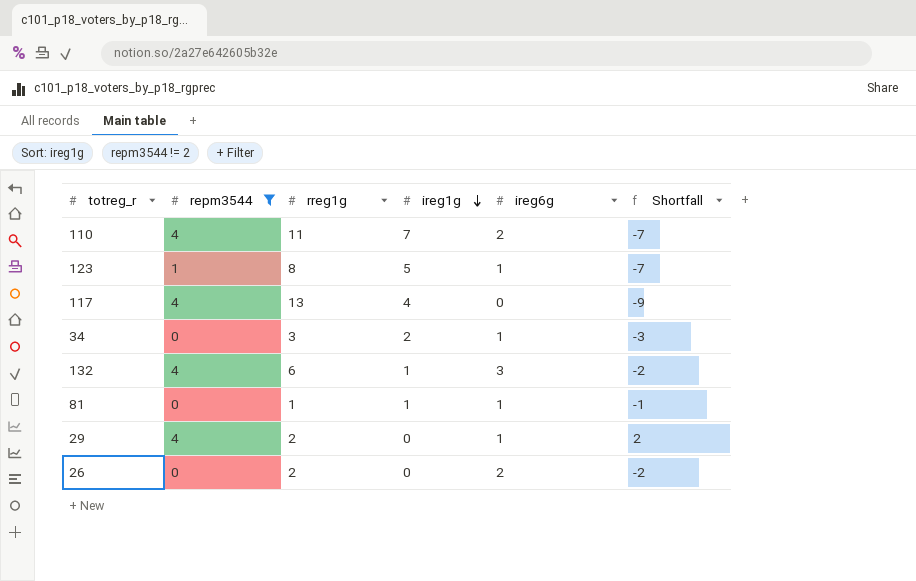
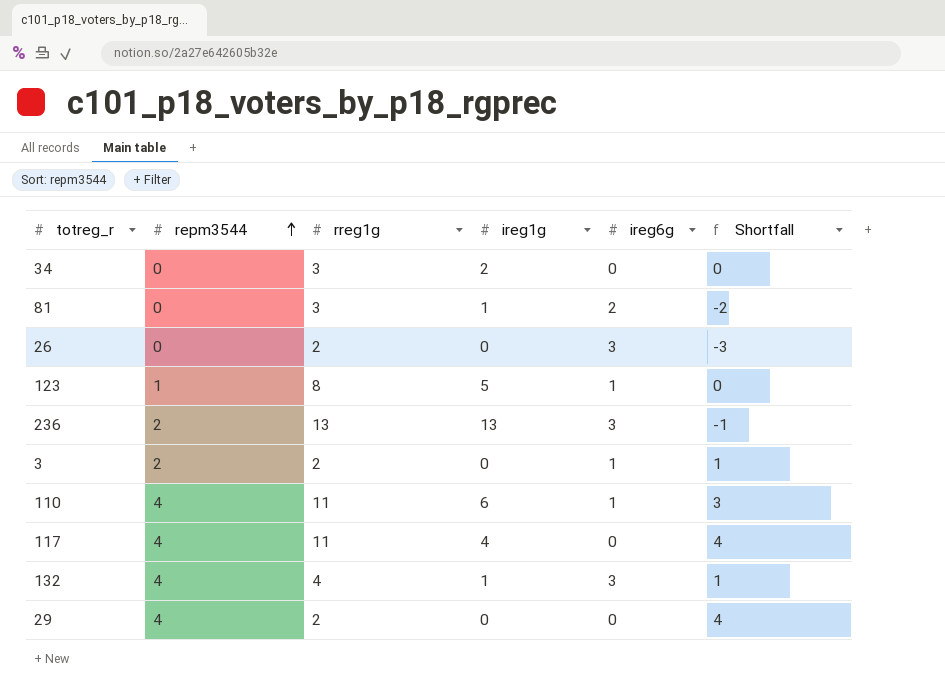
filter: repm3544 != 2 -> none
row order: ireg1g descending -> repm3544 ascending
column Shortfall | formula: [repm3544] - [rreg1g] -> [repm3544] - [ireg6g]
34 | ireg6g: 1 -> 0
81 | rreg1g: 1 -> 3
81 | ireg6g: 1 -> 2
26 | ireg6g: 2 -> 3
110 | ireg1g: 7 -> 6
110 | ireg6g: 2 -> 1
117 | rreg1g: 13 -> 11
132 | rreg1g: 6 -> 4
29 | ireg6g: 1 -> 0

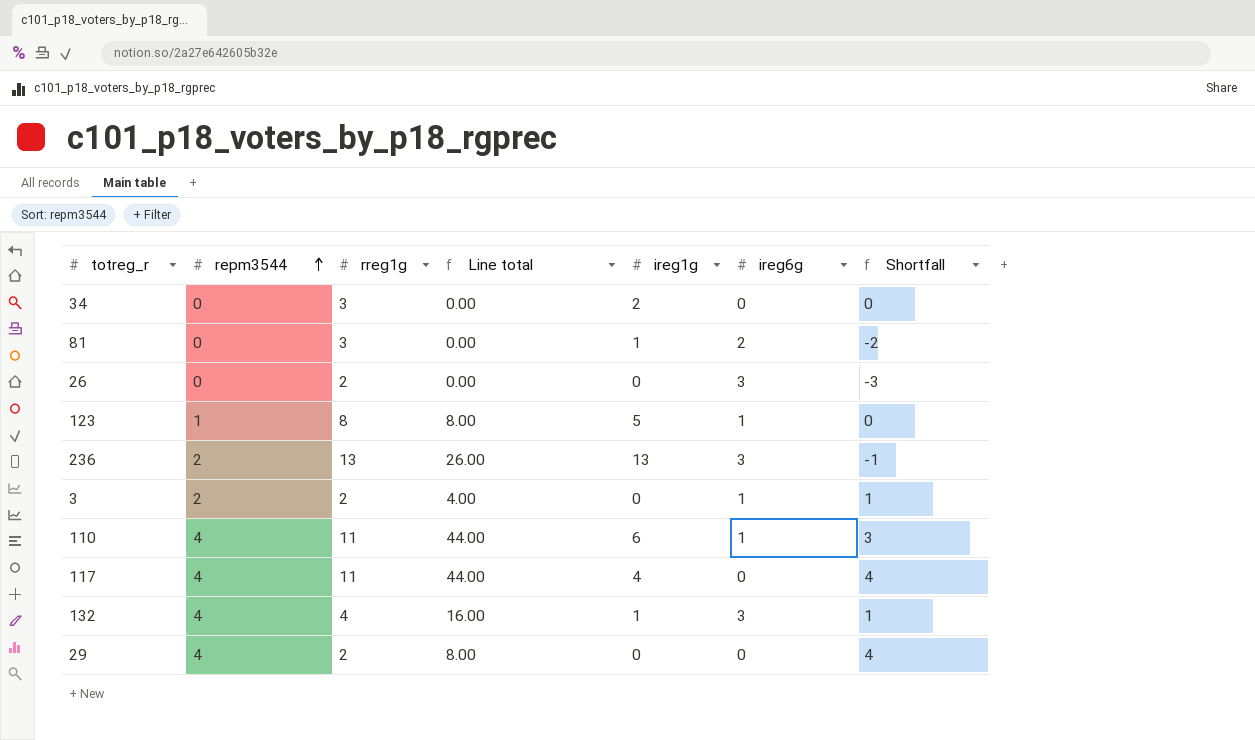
column Line total | formula: none -> [repm3544] * [rreg1g]

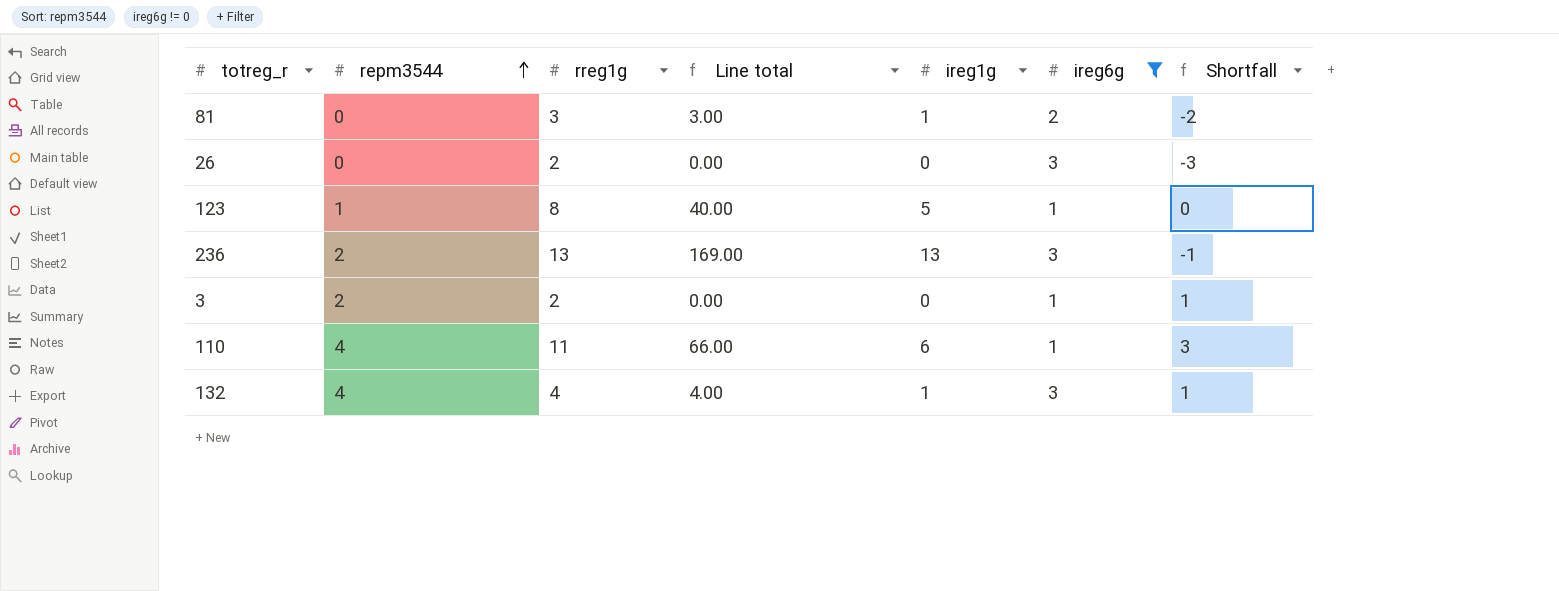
filter: none -> ireg6g != 0
column Line total | formula: [repm3544] * [rreg1g] -> [rreg1g] * [ireg1g]

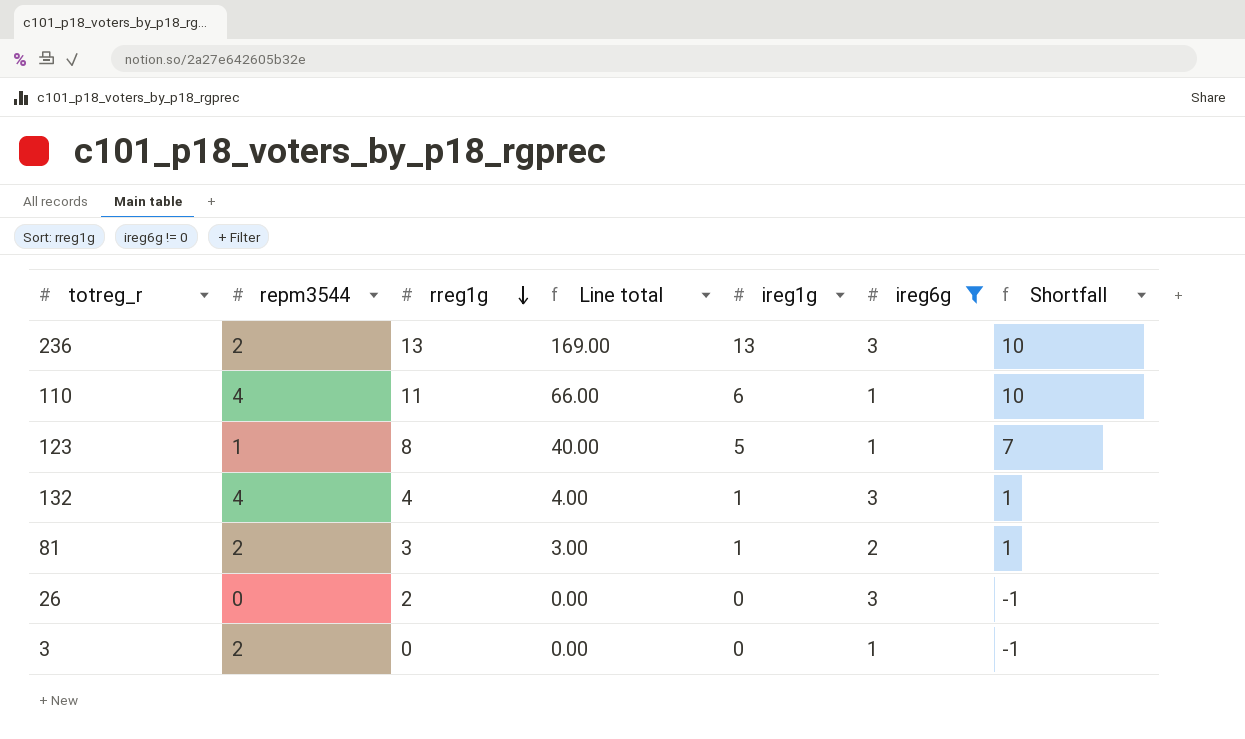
row order: repm3544 ascending -> rreg1g descending
column Shortfall | formula: [repm3544] - [ireg6g] -> [rreg1g] - [ireg6g]
81 | repm3544: 0 -> 2
3 | rreg1g: 2 -> 0

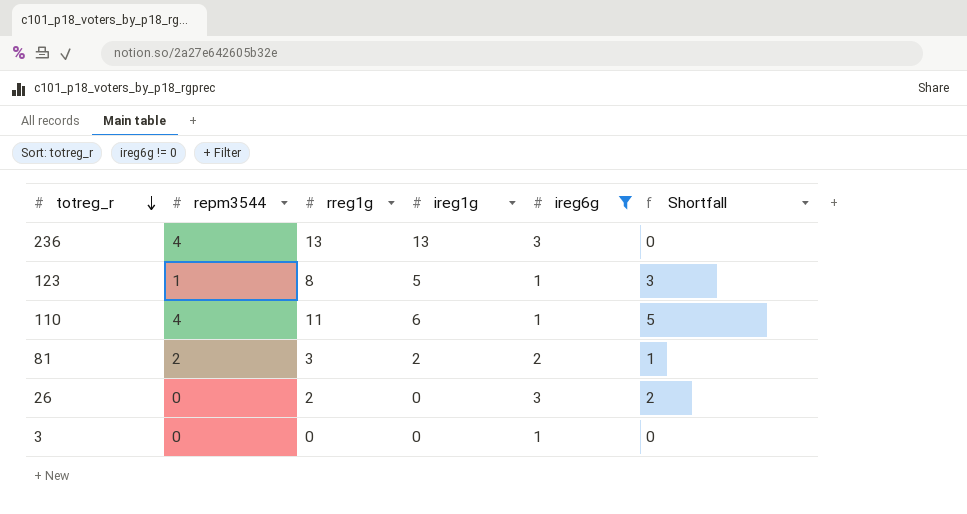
row order: rreg1g descending -> totreg_r descending
column Line total | formula: [rreg1g] * [ireg1g] -> none
column Shortfall | formula: [rreg1g] - [ireg6g] -> [rreg1g] - [ireg1g]
row 132: 4 | 4 | 4.00 | 1 | 3 | 1 -> none
236 | repm3544: 2 -> 4
81 | ireg1g: 1 -> 2
3 | repm3544: 2 -> 0

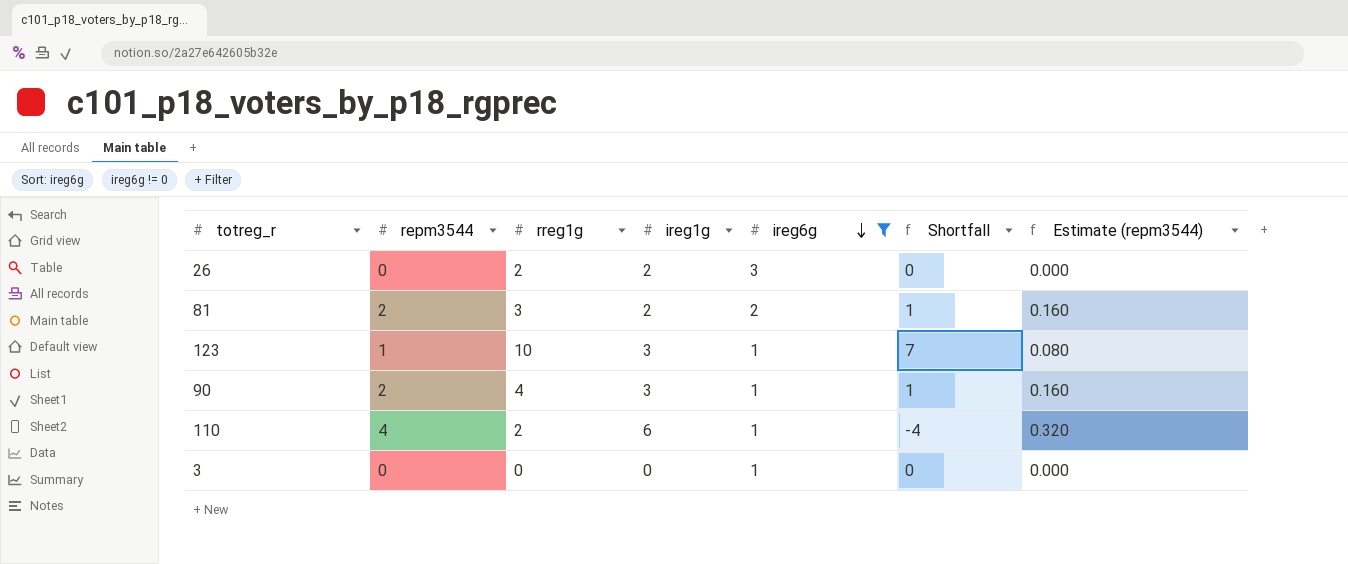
row order: totreg_r descending -> ireg6g descending
column Estimate (repm3544) | formula: none -> [repm3544] * 0.08
row 236: 4 | 13 | 13 | 3 | 0 -> none
26 | ireg1g: 0 -> 2
26 | Shortfall: 2 -> 0
123 | rreg1g: 8 -> 10
123 | ireg1g: 5 -> 3
123 | Shortfall: 3 -> 7
row 90: none -> 2 | 4 | 3 | 1 | 1 | 0.160
110 | rreg1g: 11 -> 2
110 | Shortfall: 5 -> -4

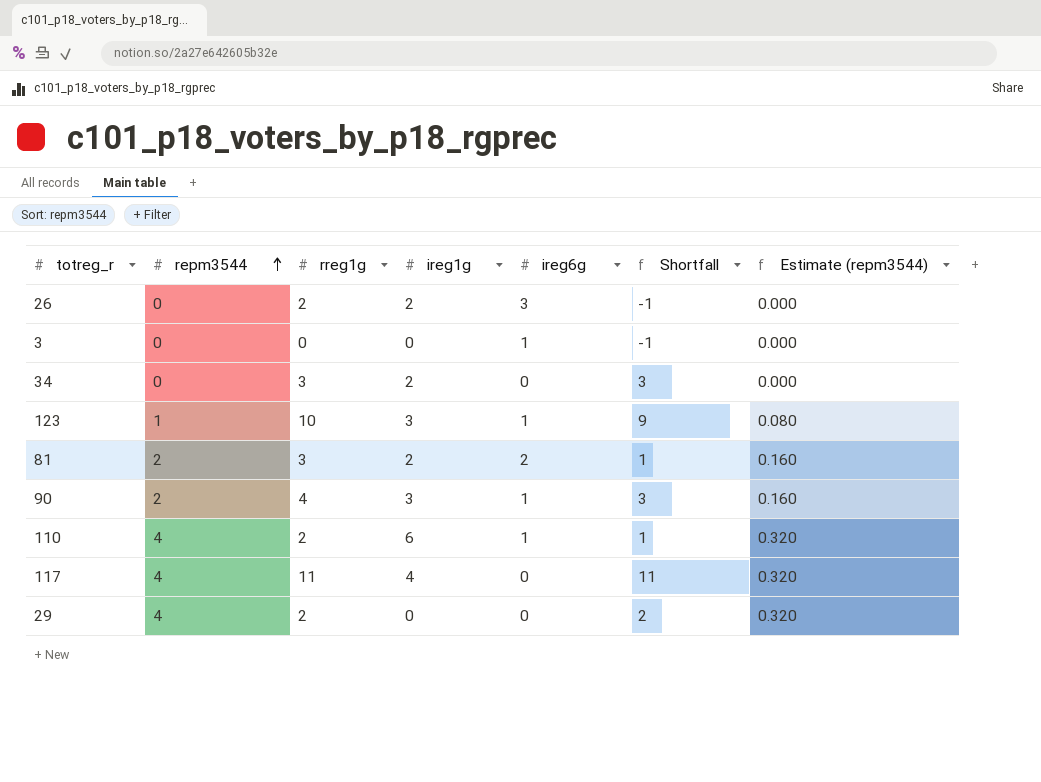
filter: ireg6g != 0 -> none
row order: ireg6g descending -> repm3544 ascending
column Shortfall | formula: [rreg1g] - [ireg1g] -> [rreg1g] - [ireg6g]

